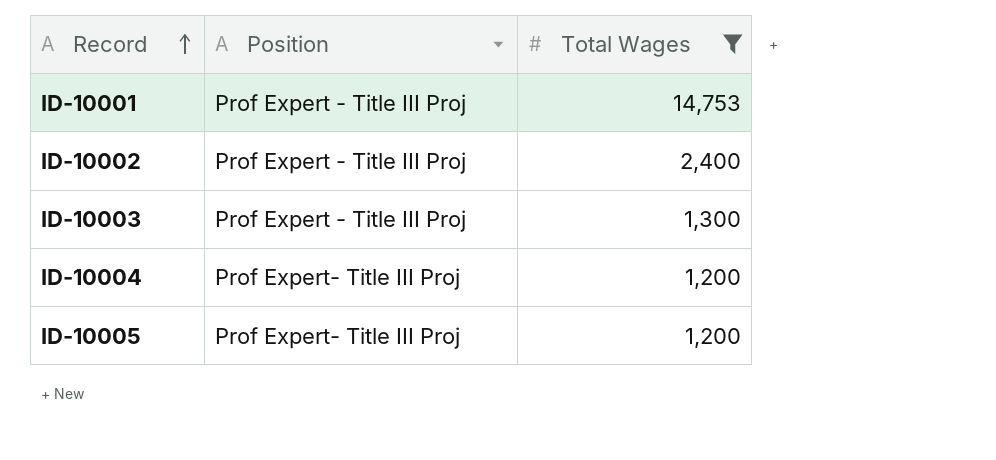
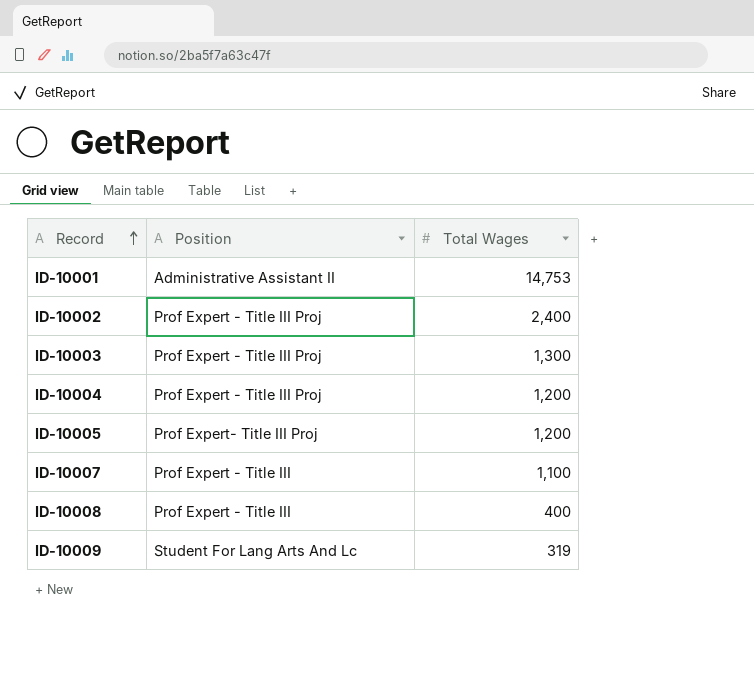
filter: Total Wages >= 1,200 -> none
ID-10001 | Position: Prof Expert - Title III Proj -> Administrative Assistant II
ID-10004 | Position: Prof Expert- Title III Proj -> Prof Expert - Title III Proj

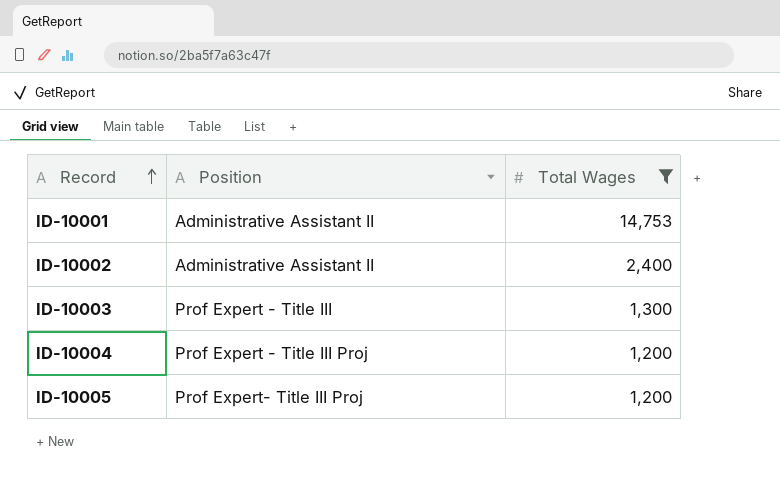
filter: none -> Total Wages >= 1,200
ID-10002 | Position: Prof Expert - Title III Proj -> Administrative Assistant II
ID-10003 | Position: Prof Expert - Title III Proj -> Prof Expert - Title III

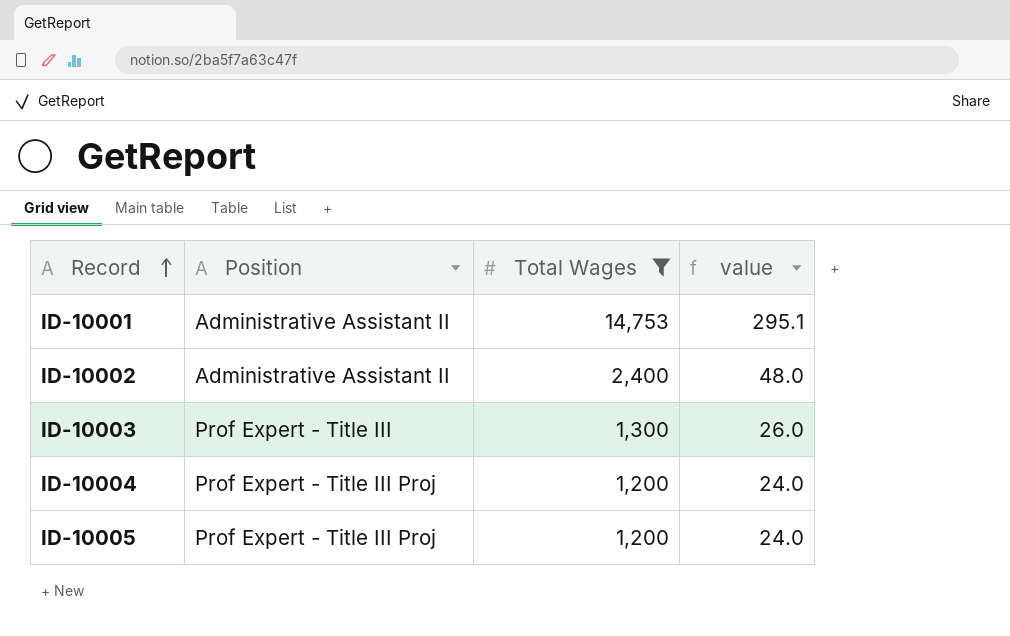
column value | formula: none -> [Total Wages] * 0.02
ID-10005 | Position: Prof Expert- Title III Proj -> Prof Expert - Title III Proj

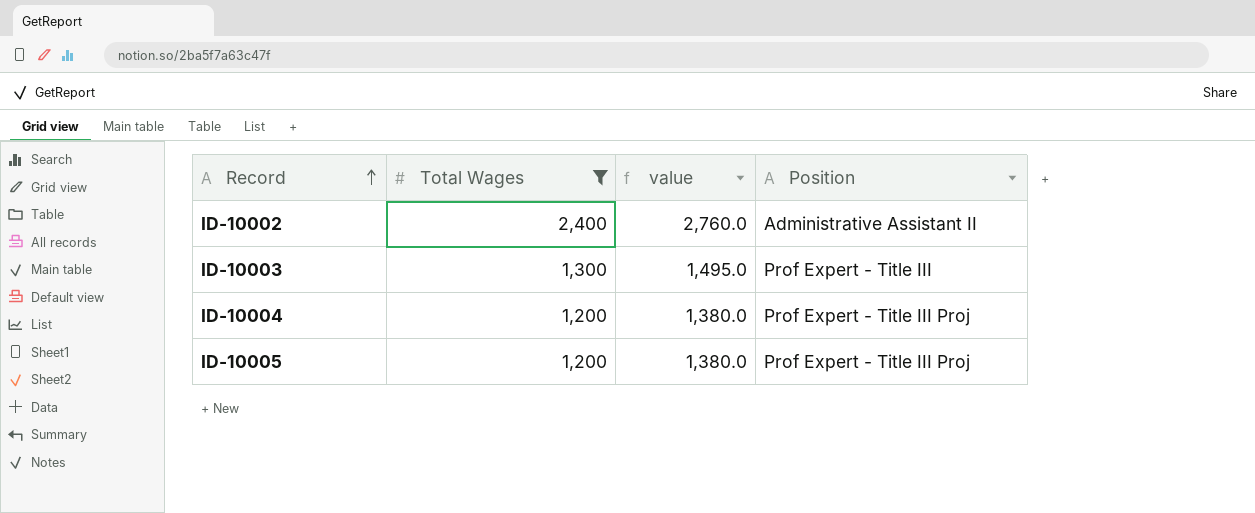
column value | formula: [Total Wages] * 0.02 -> [Total Wages] * 1.15
column Position | position: 2 -> 4
row ID-10001: Administrative Assistant II | 14,753 | 295.1 -> none

